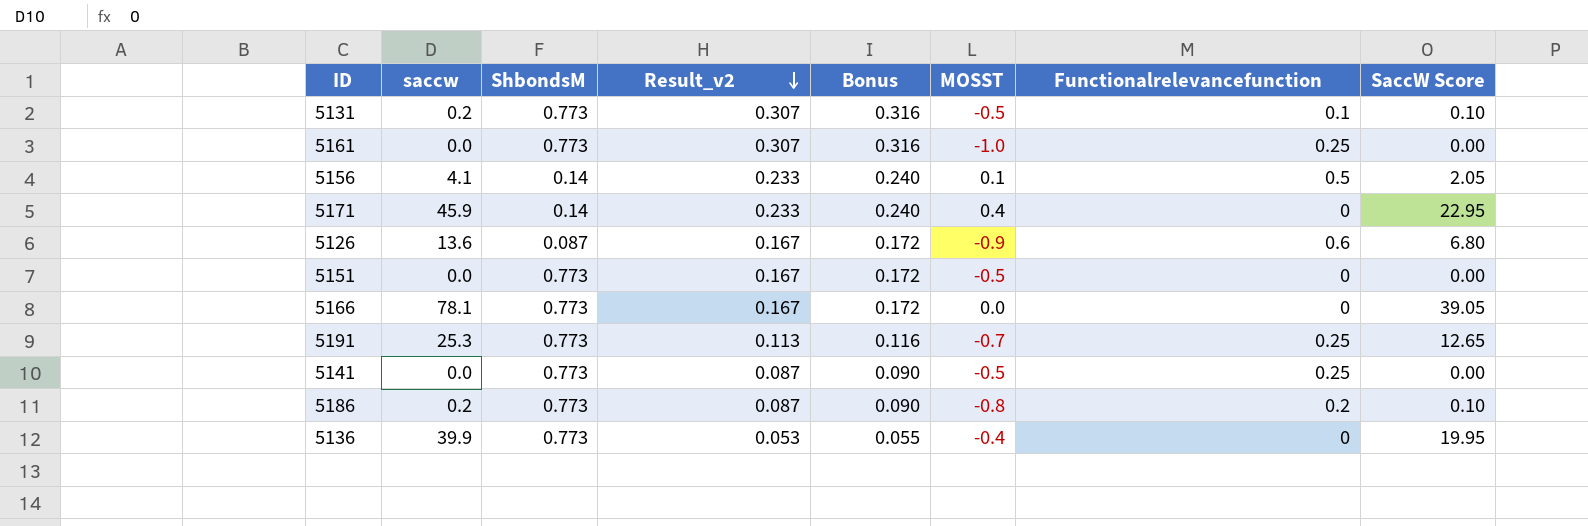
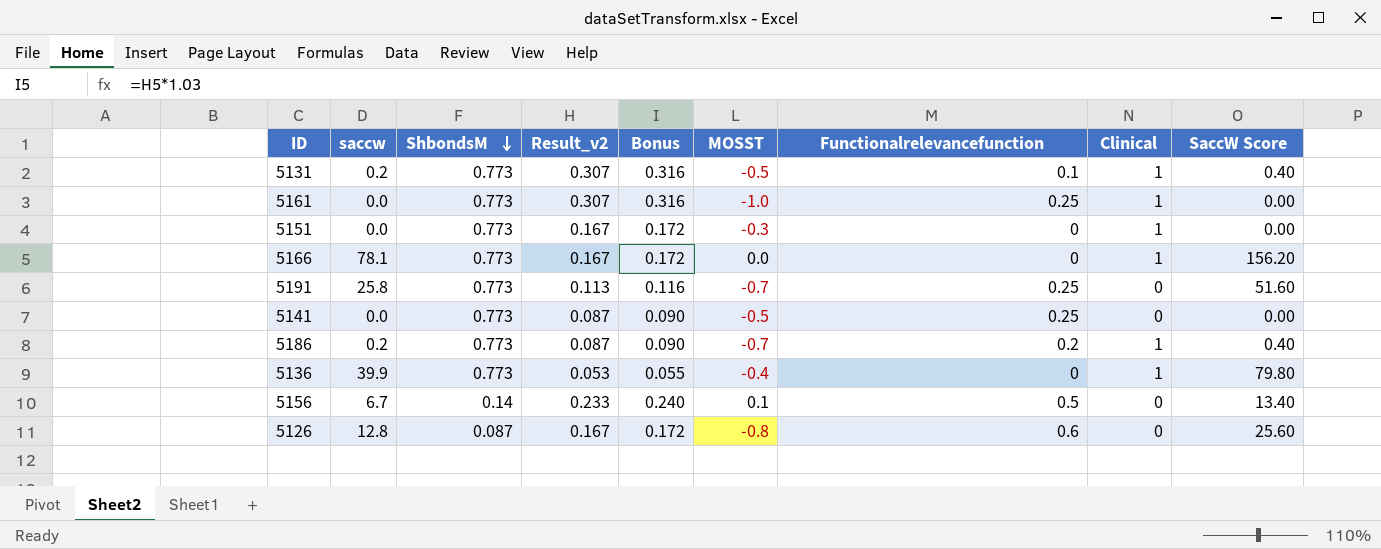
row order: Result_v2 descending -> ShbondsM descending
column Clinical | position: none -> 8
column SaccW Score | formula: [saccw] * 0.5 -> [saccw] * 2
row 5171: 45.9 | 0.14 | 0.233 | 0.240 | 0.4 | 0 | 22.95 -> none
5151 | MOSST: -0.5 -> -0.3
5191 | saccw: 25.3 -> 25.8
5186 | MOSST: -0.8 -> -0.7
5156 | saccw: 4.1 -> 6.7
5126 | saccw: 13.6 -> 12.8
5126 | MOSST: -0.9 -> -0.8

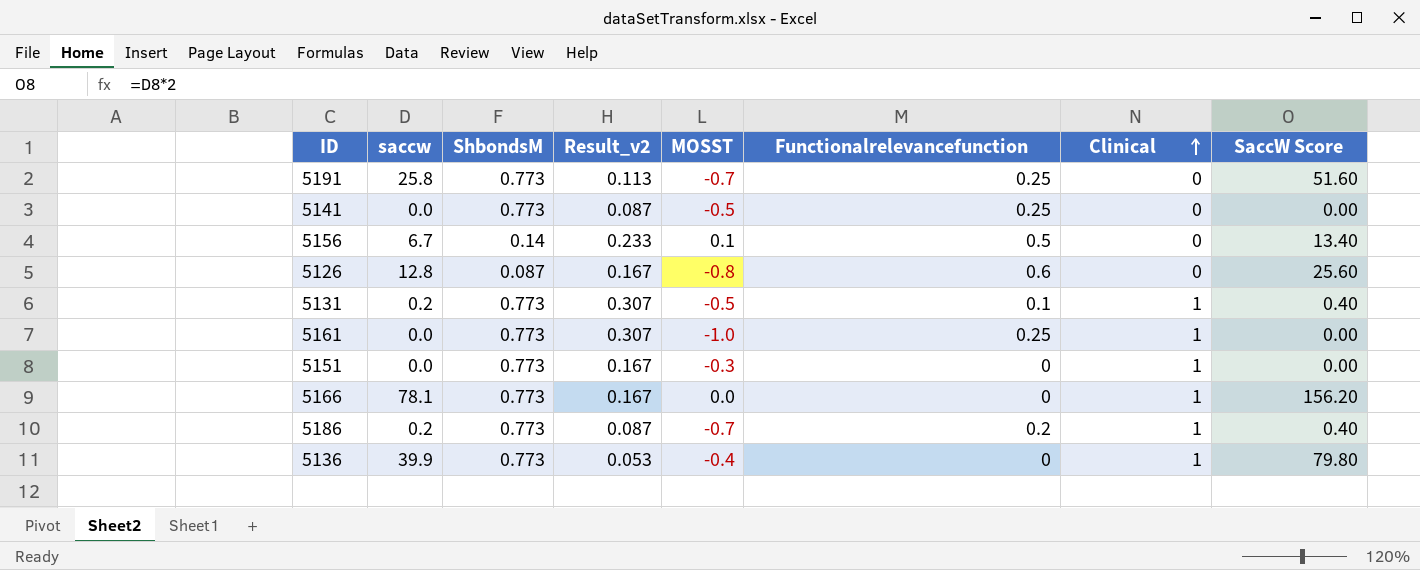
row order: ShbondsM descending -> Clinical ascending
column Bonus | formula: [Result_v2] * 1.03 -> none

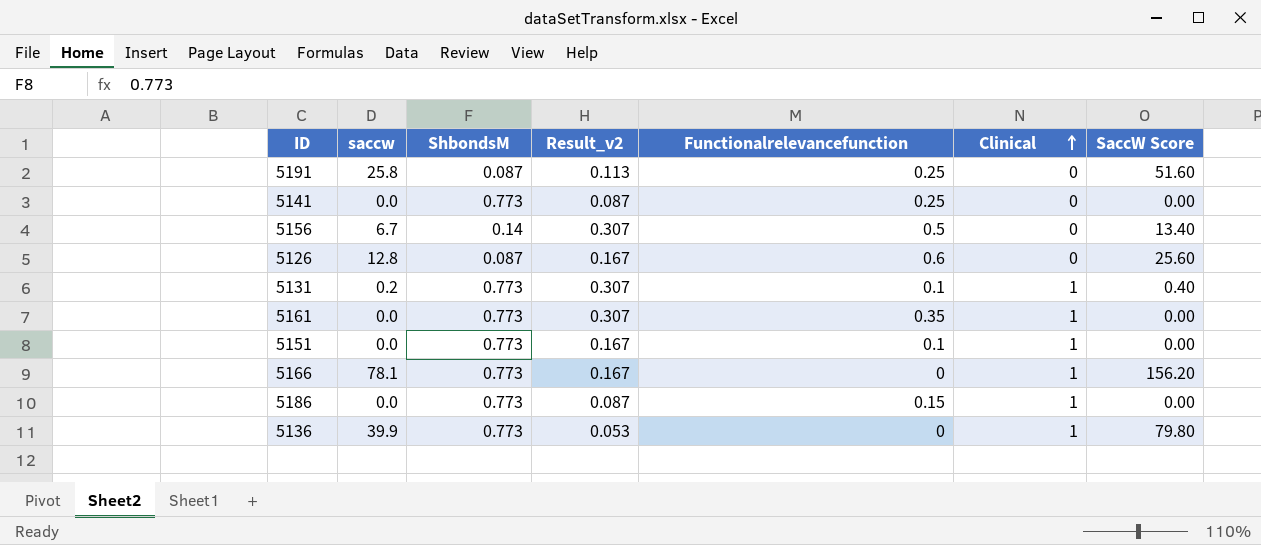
column MOSST | position: 5 -> none
5191 | ShbondsM: 0.773 -> 0.087
5156 | Result_v2: 0.233 -> 0.307
5161 | Functionalrelevancefunction: 0.25 -> 0.35
5151 | Functionalrelevancefunction: 0 -> 0.1
5186 | saccw: 0.2 -> 0.0
5186 | Functionalrelevancefunction: 0.2 -> 0.15
5186 | SaccW Score: 0.40 -> 0.00

